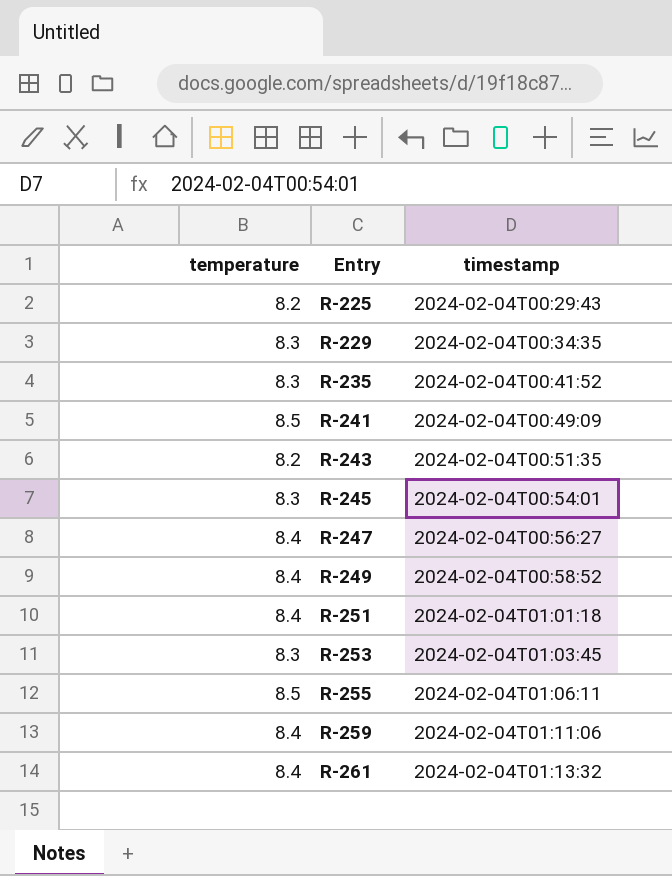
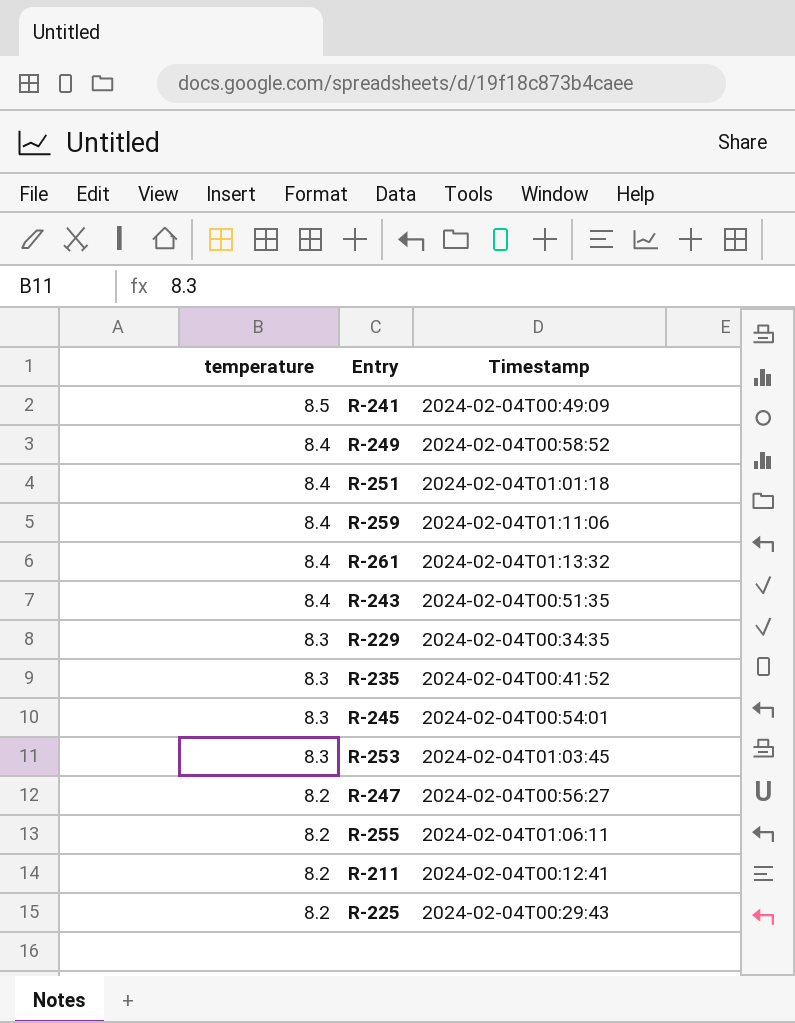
row order: Entry ascending -> temperature descending
column name: timestamp -> Timestamp
R-243 | temperature: 8.2 -> 8.4
R-247 | temperature: 8.4 -> 8.2
R-255 | temperature: 8.5 -> 8.2
row R-211: none -> 8.2 | 2024-02-04T00:12:41

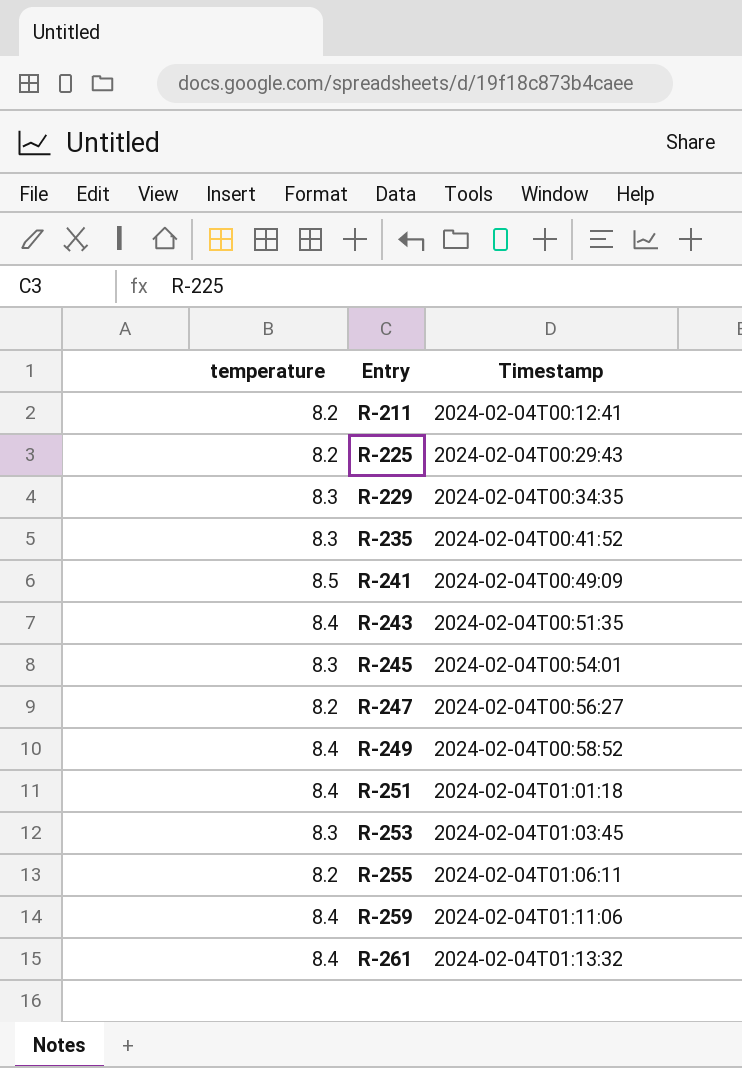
row order: temperature descending -> Entry ascending

